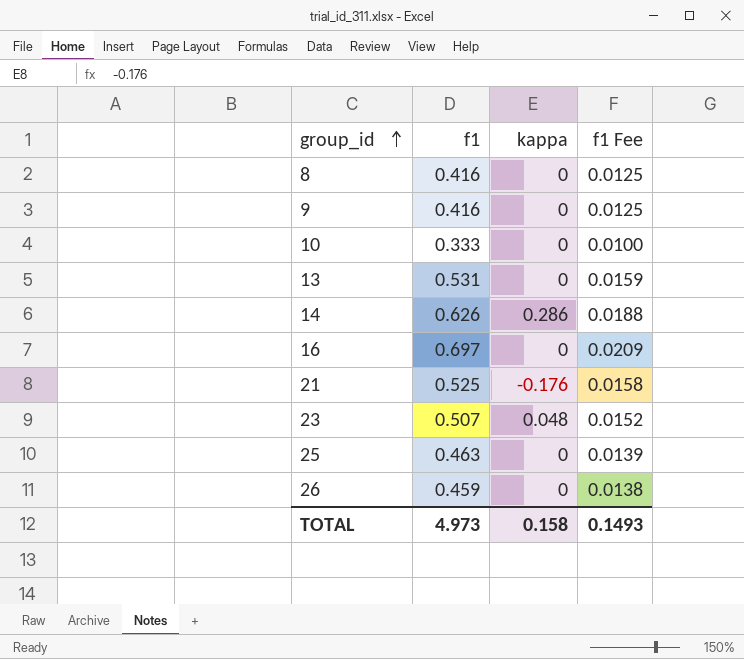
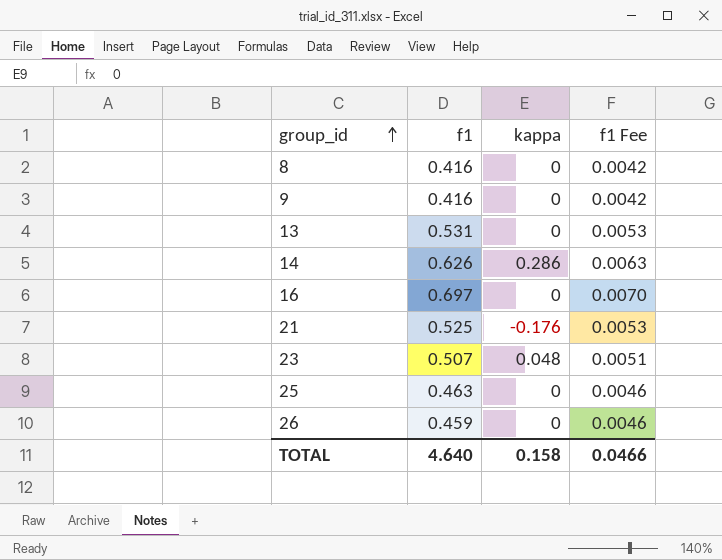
column f1 Fee | formula: [f1] * 0.03 -> [f1] * 0.01
row 10: 0.333 | 0 | 0.0100 -> none
TOTAL | f1: 4.973 -> 4.640
TOTAL | f1 Fee: 0.1493 -> 0.0466

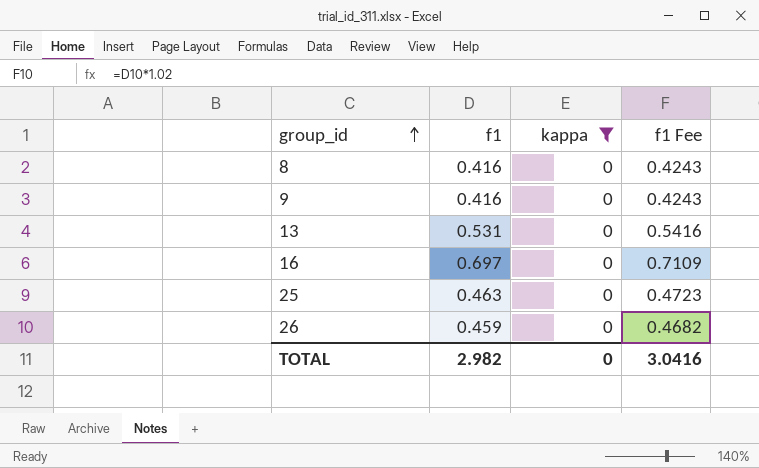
filter: none -> kappa = 0
column f1 Fee | formula: [f1] * 0.01 -> [f1] * 1.02
TOTAL | f1: 4.640 -> 2.982
TOTAL | kappa: 0.158 -> 0
TOTAL | f1 Fee: 0.0466 -> 3.0416

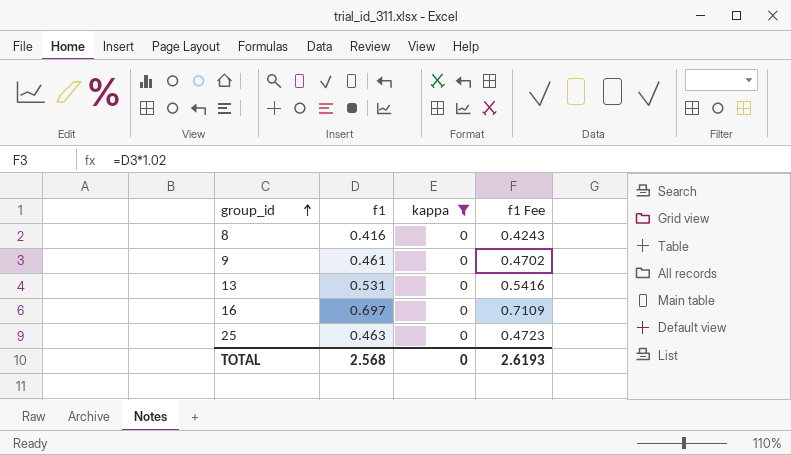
row 26: 0.459 | 0 | 0.4682 -> none
9 | f1: 0.416 -> 0.461
9 | f1 Fee: 0.4243 -> 0.4702
TOTAL | f1: 2.982 -> 2.568
TOTAL | f1 Fee: 3.0416 -> 2.6193

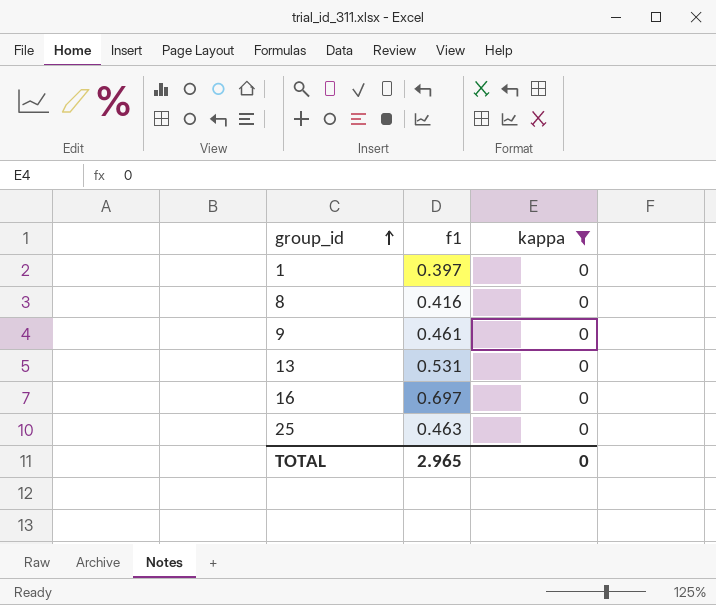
column f1 Fee | formula: [f1] * 1.02 -> none
row 1: none -> 0.397 | 0
TOTAL | f1: 2.568 -> 2.965

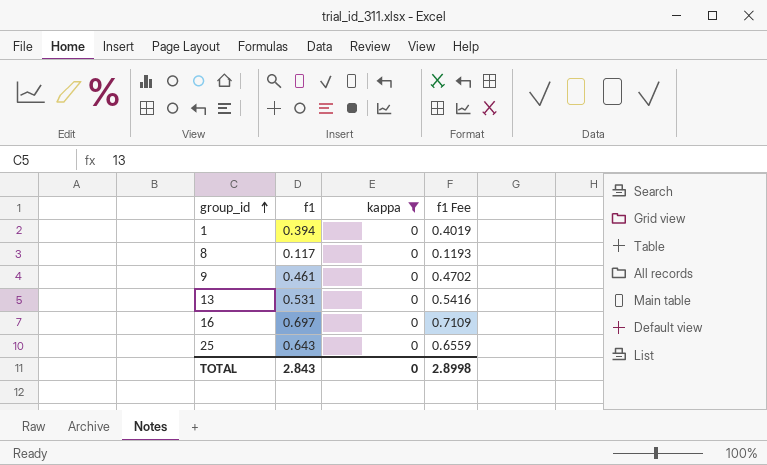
column f1 Fee | formula: none -> [f1] * 1.02
1 | f1: 0.397 -> 0.394
8 | f1: 0.416 -> 0.117
25 | f1: 0.463 -> 0.643
TOTAL | f1: 2.965 -> 2.843

